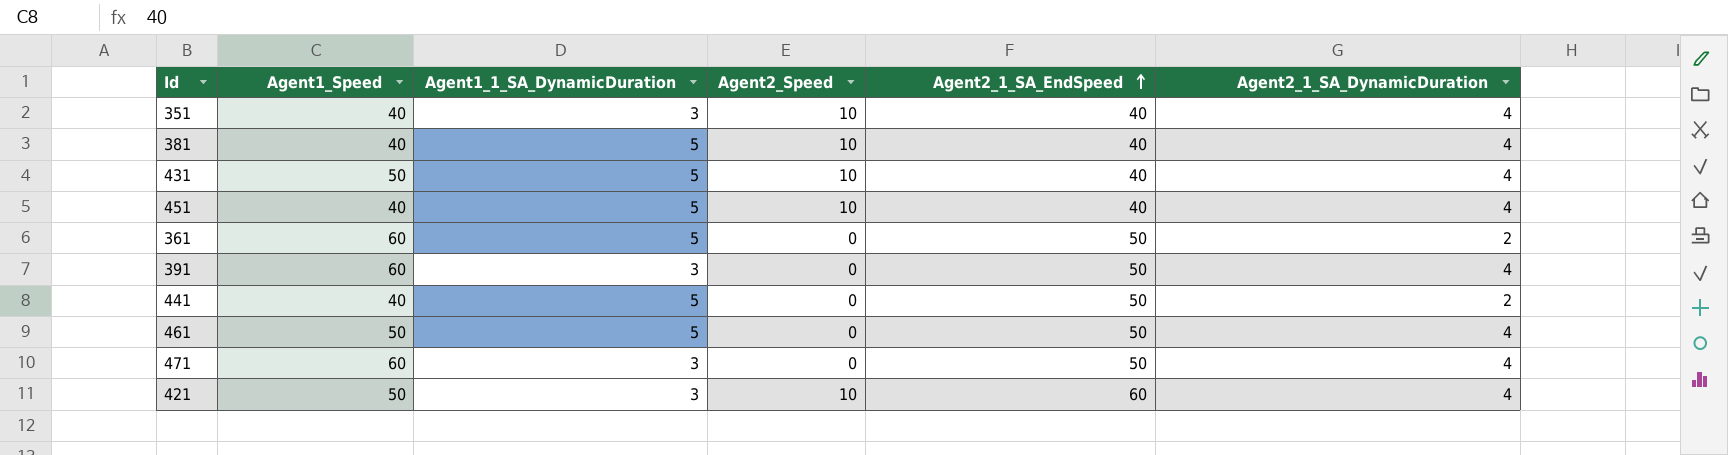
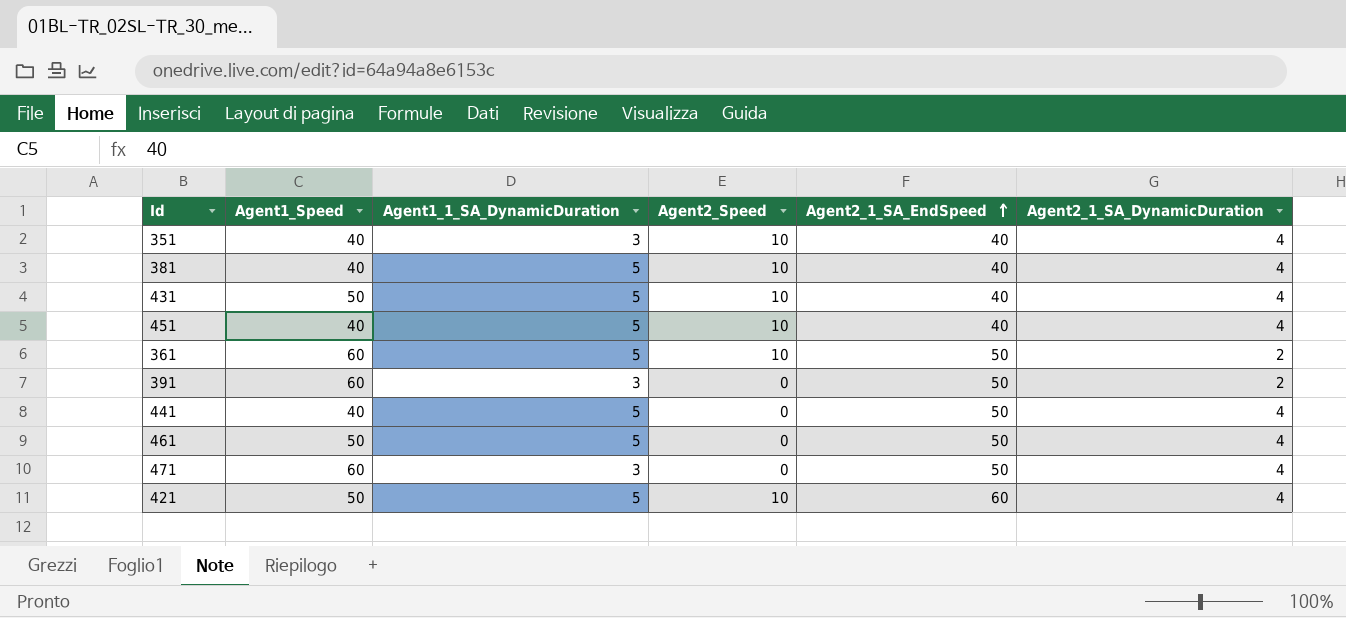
361 | Agent2_Speed: 0 -> 10
391 | Agent2_1_SA_DynamicDuration: 4 -> 2
441 | Agent2_1_SA_DynamicDuration: 2 -> 4
421 | Agent1_1_SA_DynamicDuration: 3 -> 5

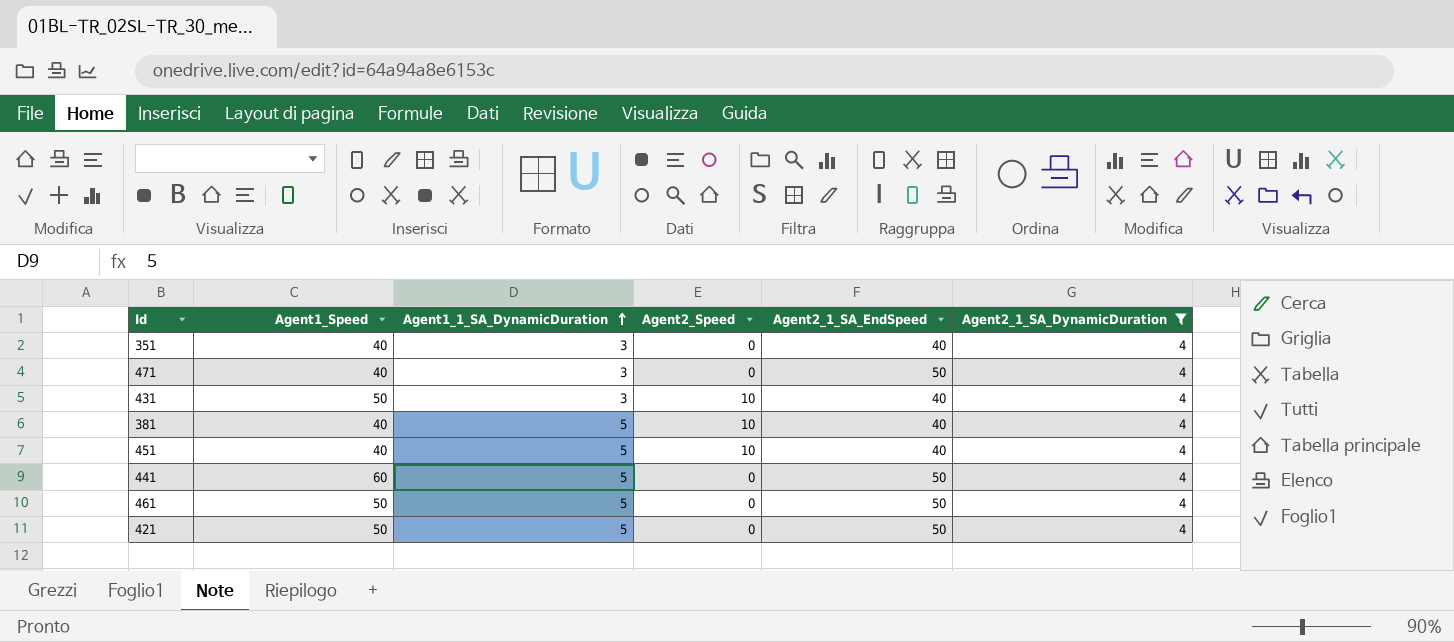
filter: none -> Agent2_1_SA_DynamicDuration = 4
row order: Agent2_1_SA_EndSpeed ascending -> Agent1_1_SA_DynamicDuration ascending
351 | Agent2_Speed: 10 -> 0
471 | Agent1_Speed: 60 -> 40
431 | Agent1_1_SA_DynamicDuration: 5 -> 3
441 | Agent1_Speed: 40 -> 60
421 | Agent2_Speed: 10 -> 0
421 | Agent2_1_SA_EndSpeed: 60 -> 50

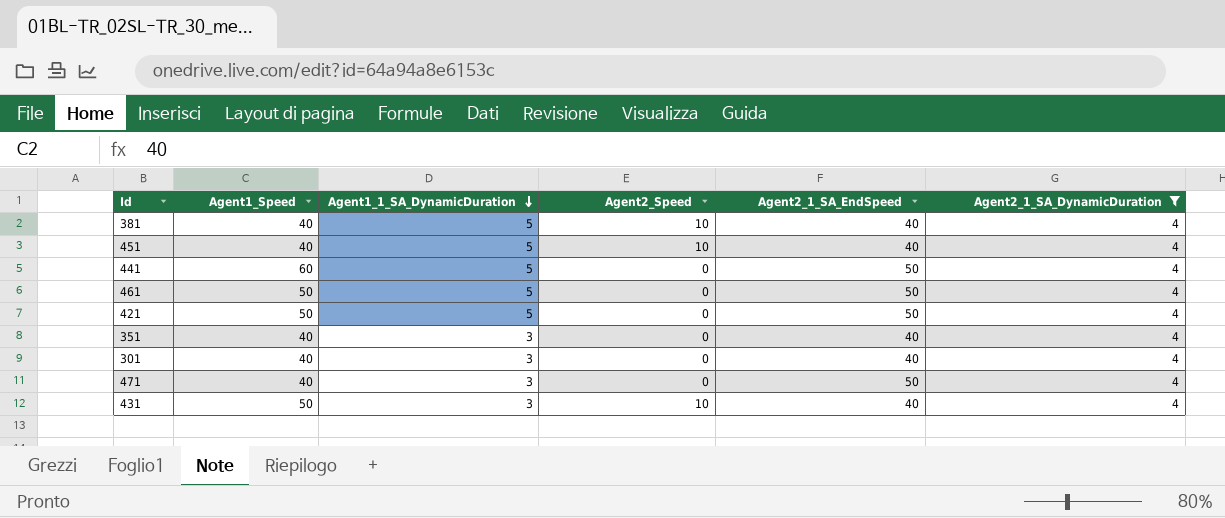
row order: Agent1_1_SA_DynamicDuration ascending -> Agent1_1_SA_DynamicDuration descending
row 301: none -> 40 | 3 | 0 | 40 | 4

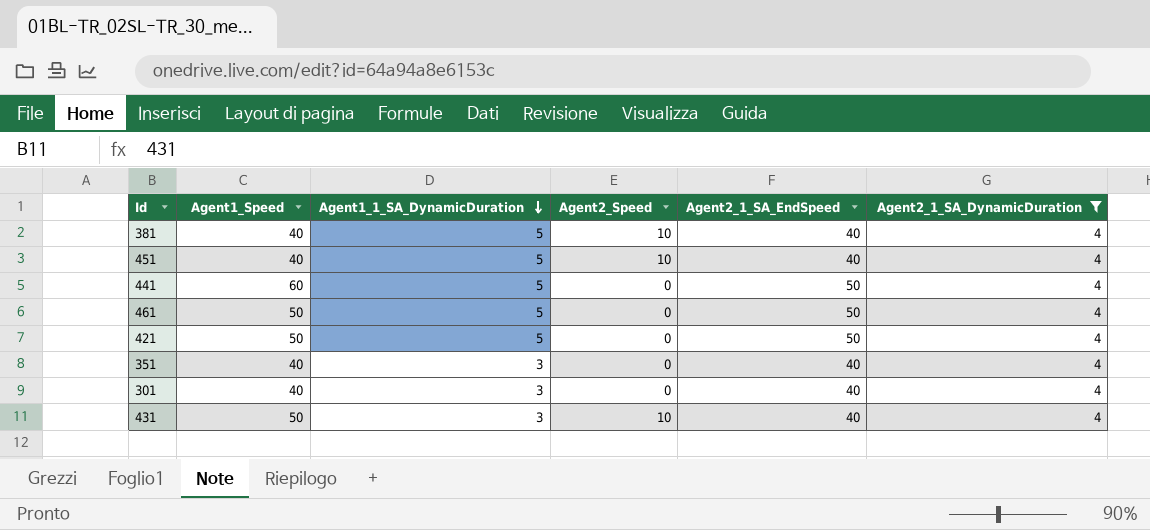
row 471: 40 | 3 | 0 | 50 | 4 -> none

